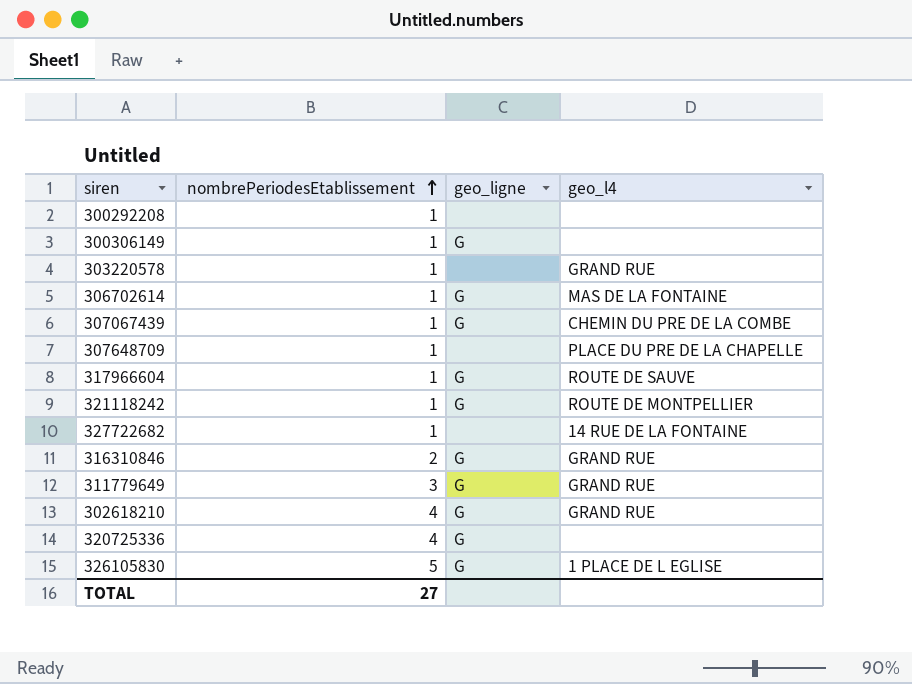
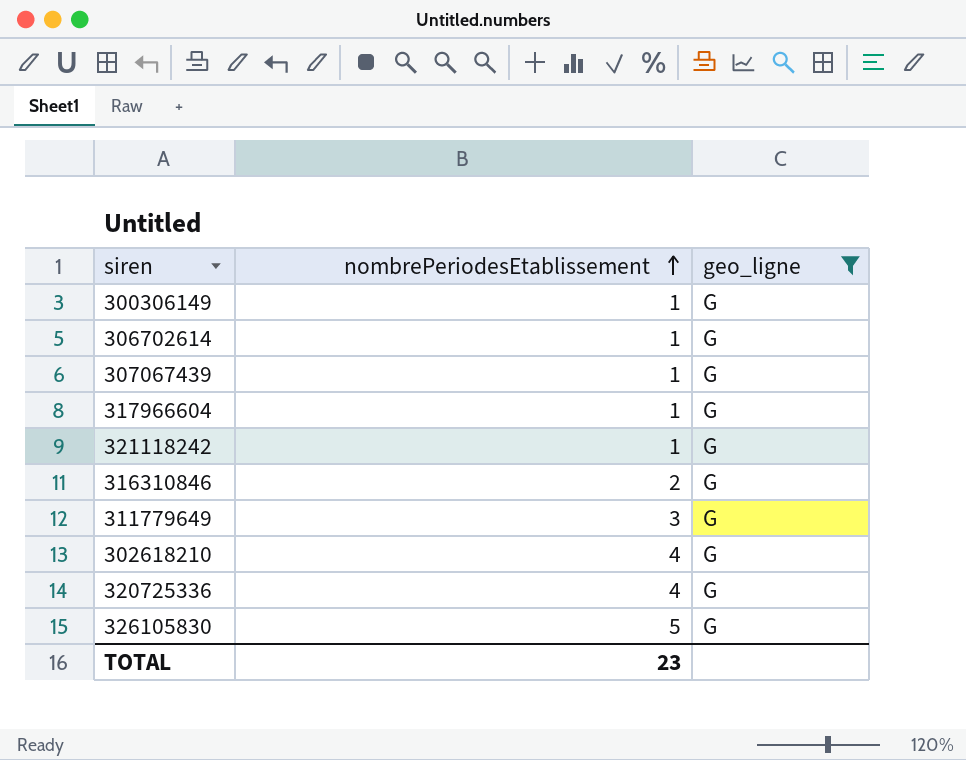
filter: none -> geo_ligne = G
column geo_l4 | position: 4 -> none
TOTAL | nombrePeriodesEtablissement: 27 -> 23

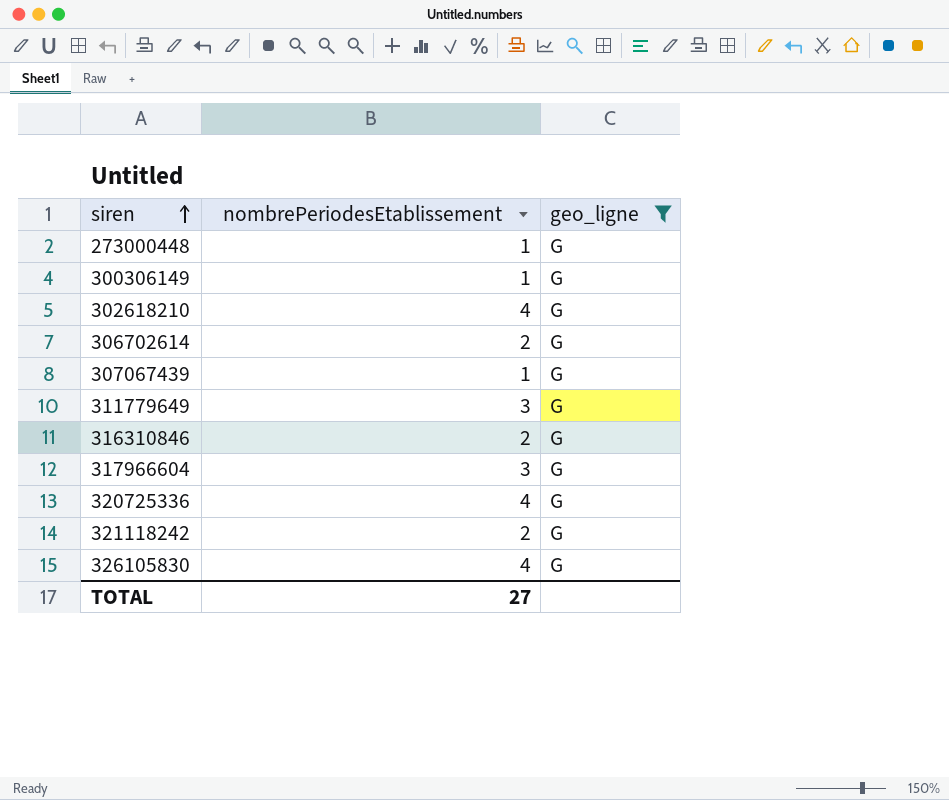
row order: nombrePeriodesEtablissement ascending -> siren ascending
row 273000448: none -> 1 | G
306702614 | nombrePeriodesEtablissement: 1 -> 2
317966604 | nombrePeriodesEtablissement: 1 -> 3
321118242 | nombrePeriodesEtablissement: 1 -> 2
326105830 | nombrePeriodesEtablissement: 5 -> 4
TOTAL | nombrePeriodesEtablissement: 23 -> 27

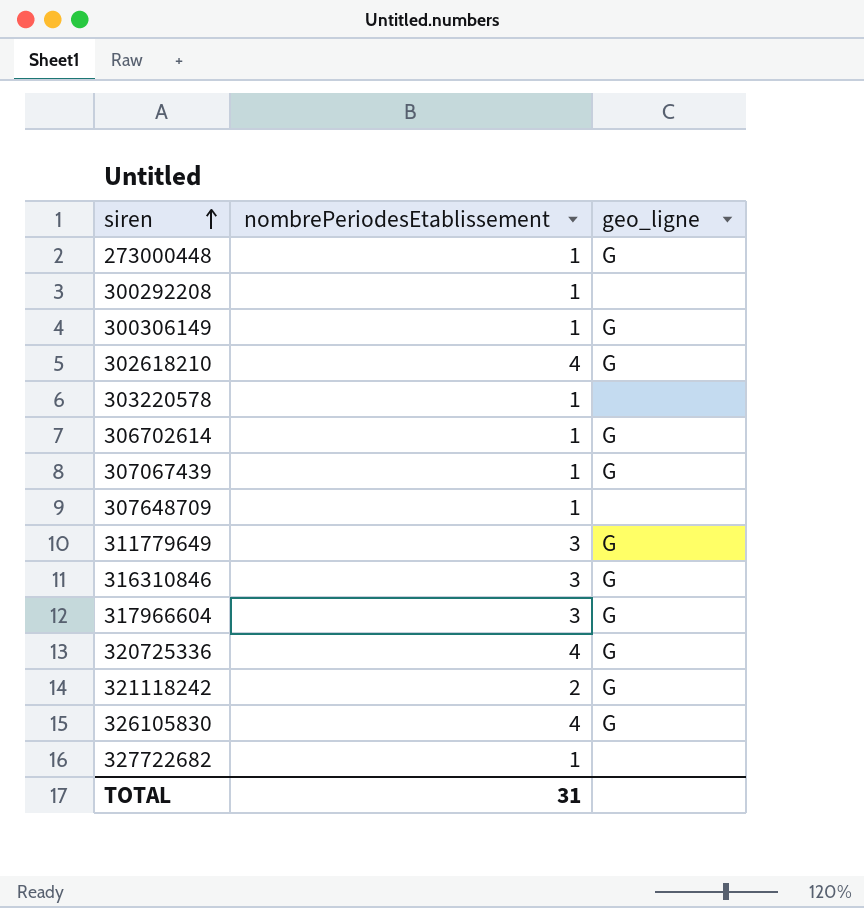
filter: geo_ligne = G -> none
306702614 | nombrePeriodesEtablissement: 2 -> 1
316310846 | nombrePeriodesEtablissement: 2 -> 3
TOTAL | nombrePeriodesEtablissement: 27 -> 31

